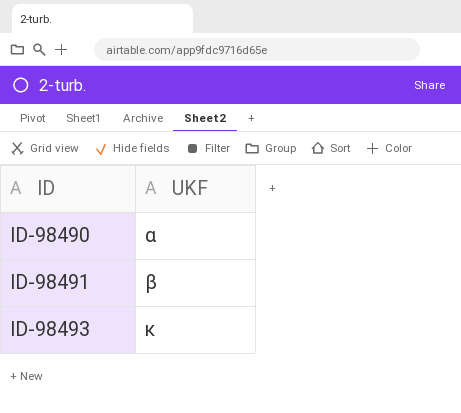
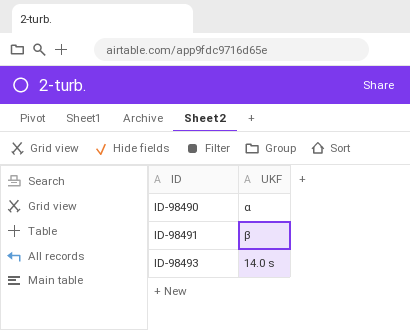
ID-98493 | UKF: κ -> 14.0 s

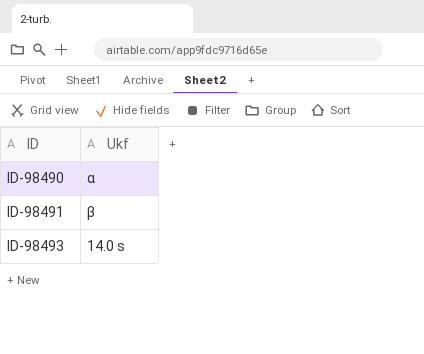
column name: UKF -> Ukf

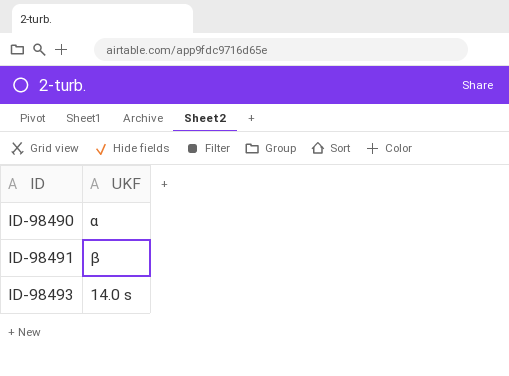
column name: Ukf -> UKF

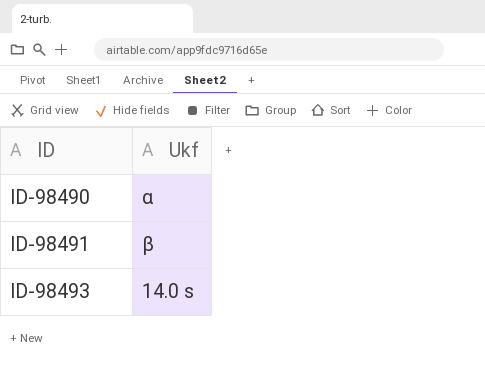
column name: UKF -> Ukf

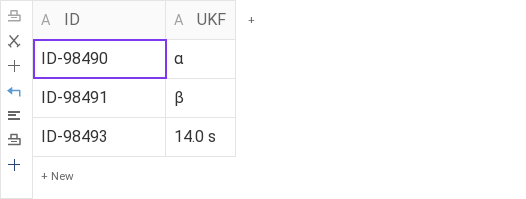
column name: Ukf -> UKF

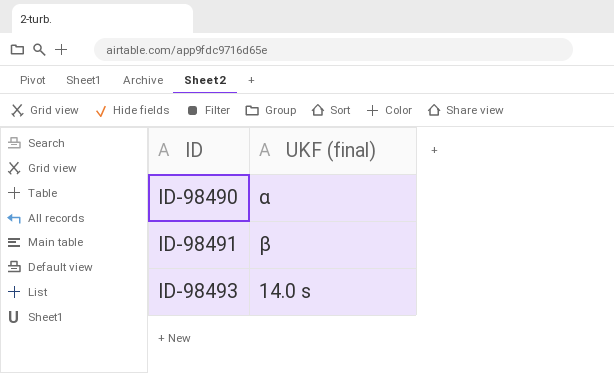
column name: UKF -> UKF (final)

